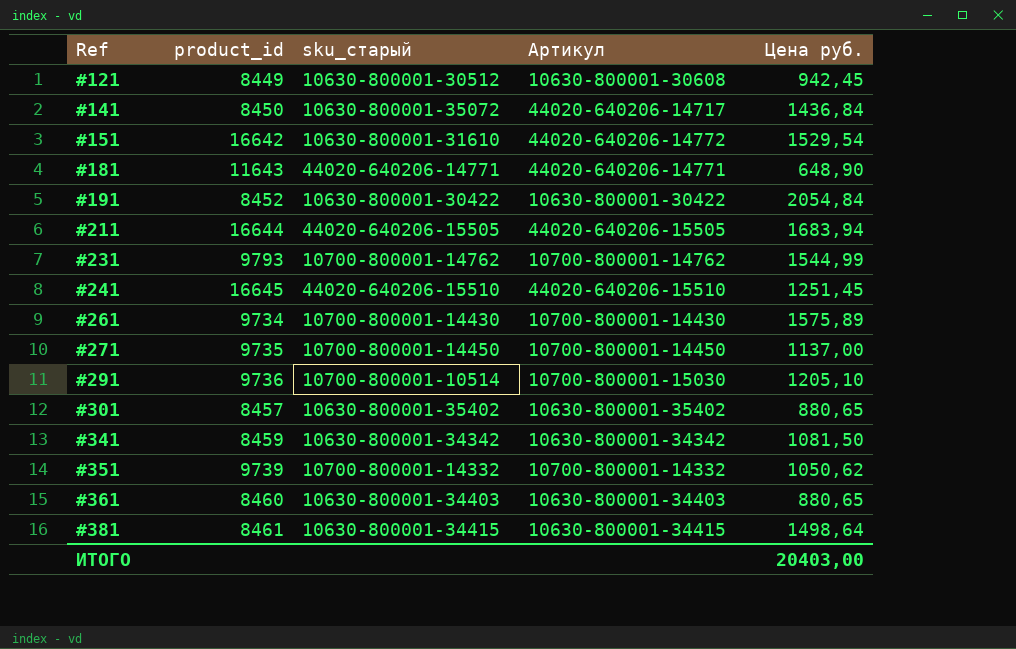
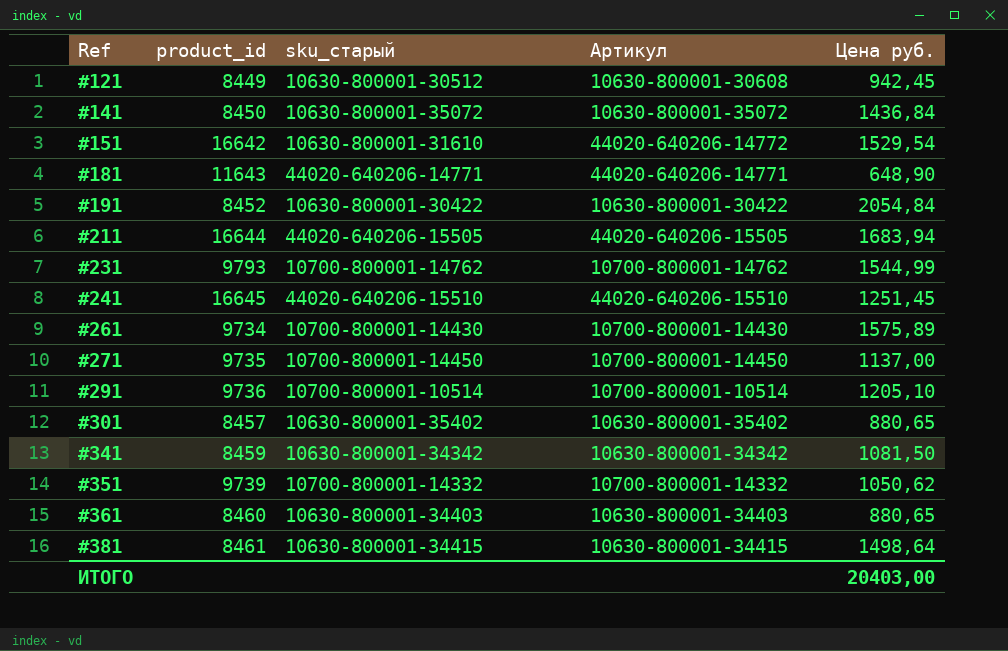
#141 | Артикул: 44020-640206-14717 -> 10630-800001-35072
#291 | Артикул: 10700-800001-15030 -> 10700-800001-10514

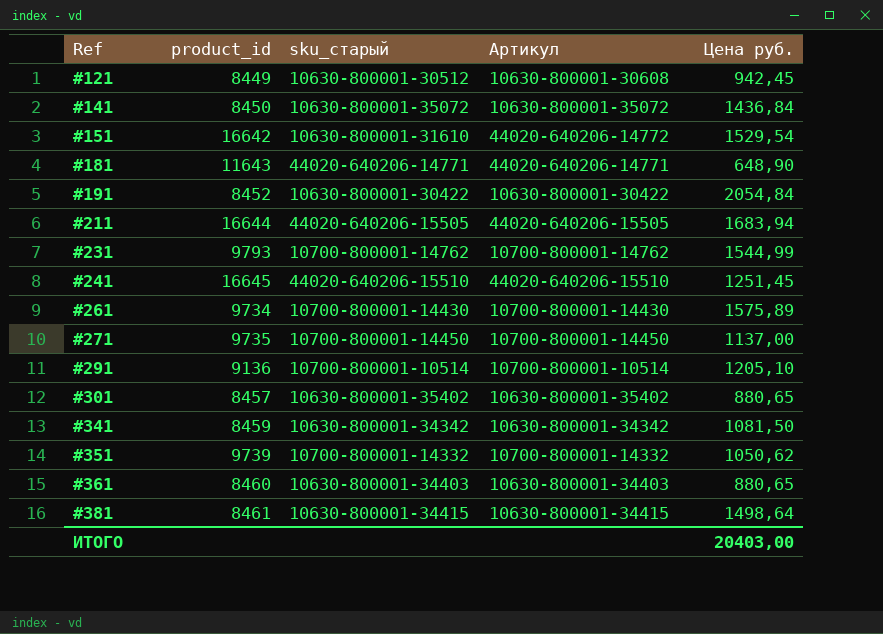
#291 | product_id: 9736 -> 9136

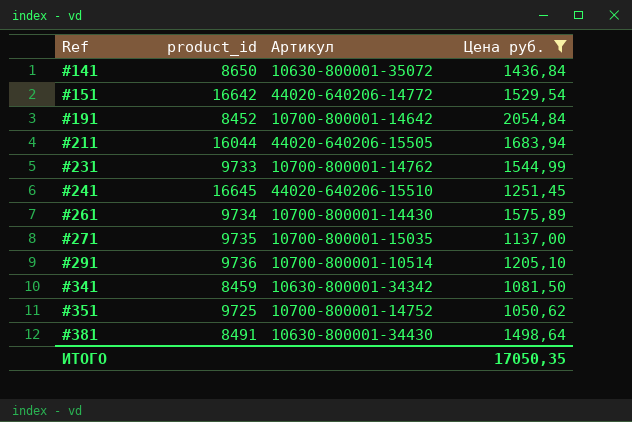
filter: none -> Цена руб. >= 1050,62
column sku_старый | position: 3 -> none
#141 | product_id: 8450 -> 8650
#191 | Артикул: 10630-800001-30422 -> 10700-800001-14642
#211 | product_id: 16644 -> 16044
#231 | product_id: 9793 -> 9733
#271 | Артикул: 10700-800001-14450 -> 10700-800001-15035
#291 | product_id: 9136 -> 9736
#351 | product_id: 9739 -> 9725
#351 | Артикул: 10700-800001-14332 -> 10700-800001-14752
#381 | product_id: 8461 -> 8491
#381 | Артикул: 10630-800001-34415 -> 10630-800001-34430
ИТОГО | Цена руб.: 20403,00 -> 17050,35

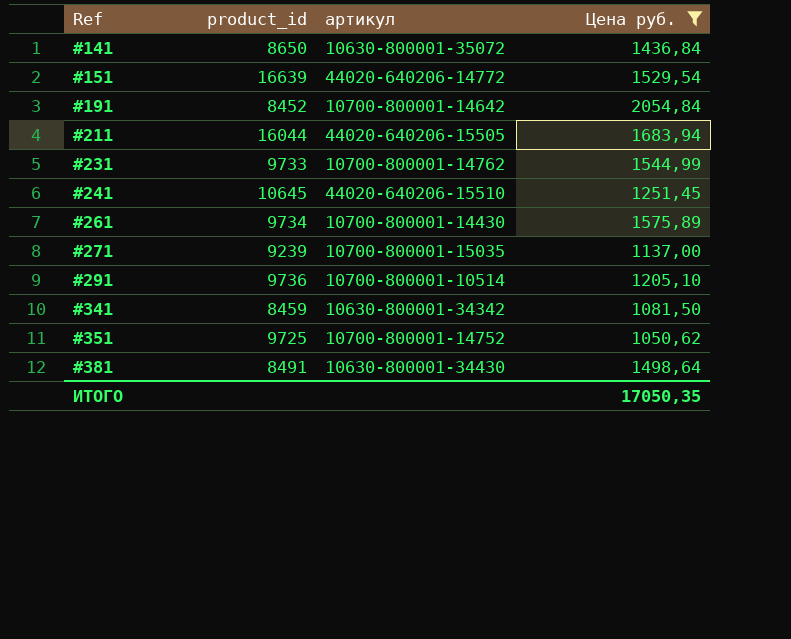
column name: Артикул -> артикул
#151 | product_id: 16642 -> 16639
#241 | product_id: 16645 -> 10645
#271 | product_id: 9735 -> 9239

